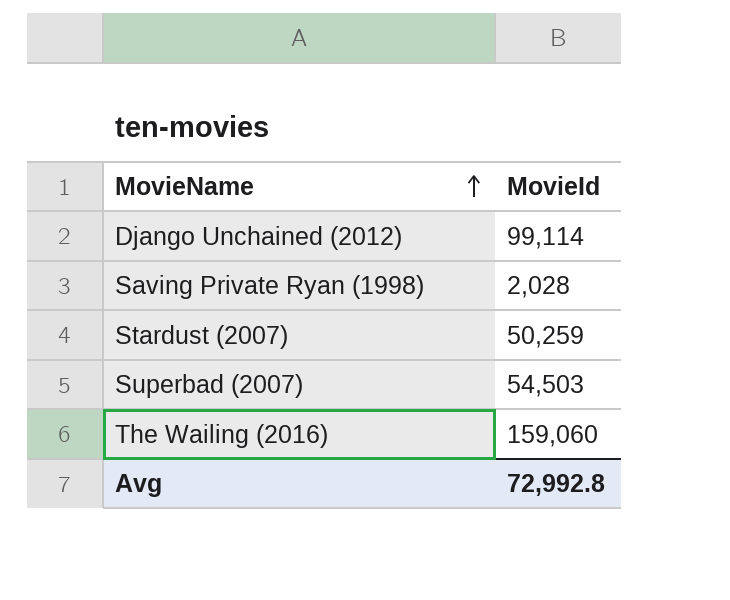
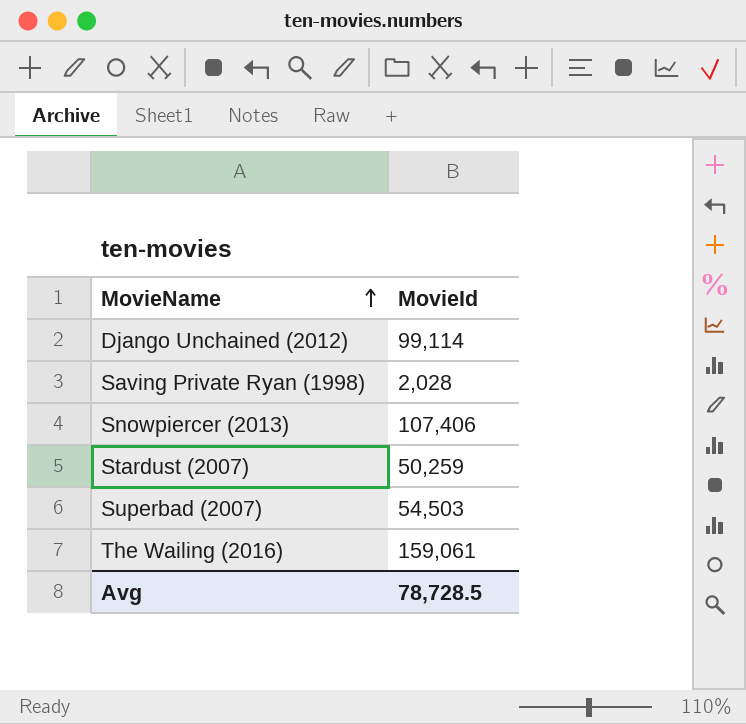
row Snowpiercer (2013): none -> 107,406
The Wailing (2016) | MovieId: 159,060 -> 159,061
Avg | MovieId: 72,992.8 -> 78,728.5

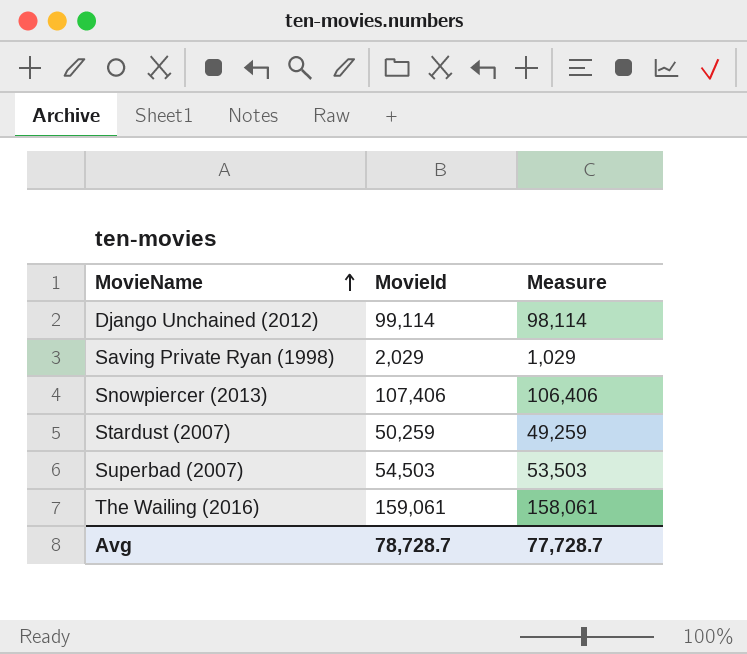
column Measure | formula: none -> [MovieId] - 1000
Saving Private Ryan (1998) | MovieId: 2,028 -> 2,029
Avg | MovieId: 78,728.5 -> 78,728.7

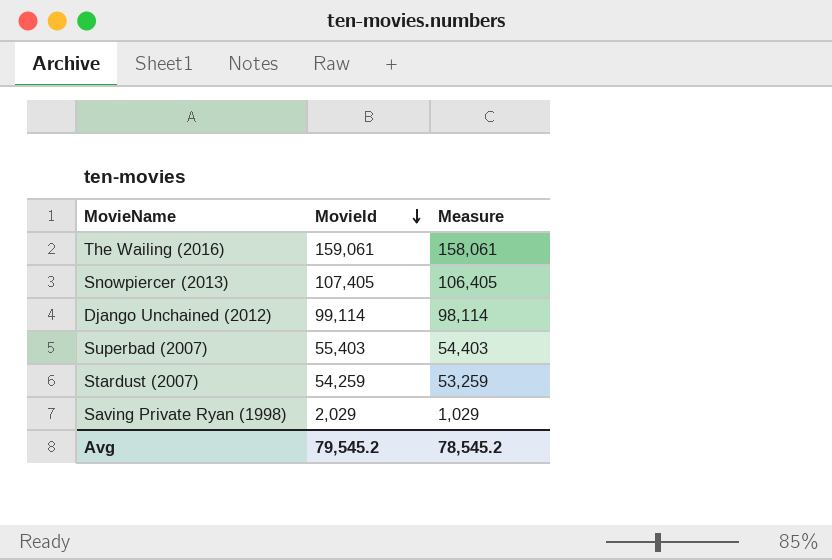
row order: MovieName ascending -> MovieId descending
Snowpiercer (2013) | MovieId: 107,406 -> 107,405
Snowpiercer (2013) | Measure: 106,406 -> 106,405
Superbad (2007) | MovieId: 54,503 -> 55,403
Superbad (2007) | Measure: 53,503 -> 54,403
Stardust (2007) | MovieId: 50,259 -> 54,259
Stardust (2007) | Measure: 49,259 -> 53,259
Avg | MovieId: 78,728.7 -> 79,545.2
Avg | Measure: 77,728.7 -> 78,545.2

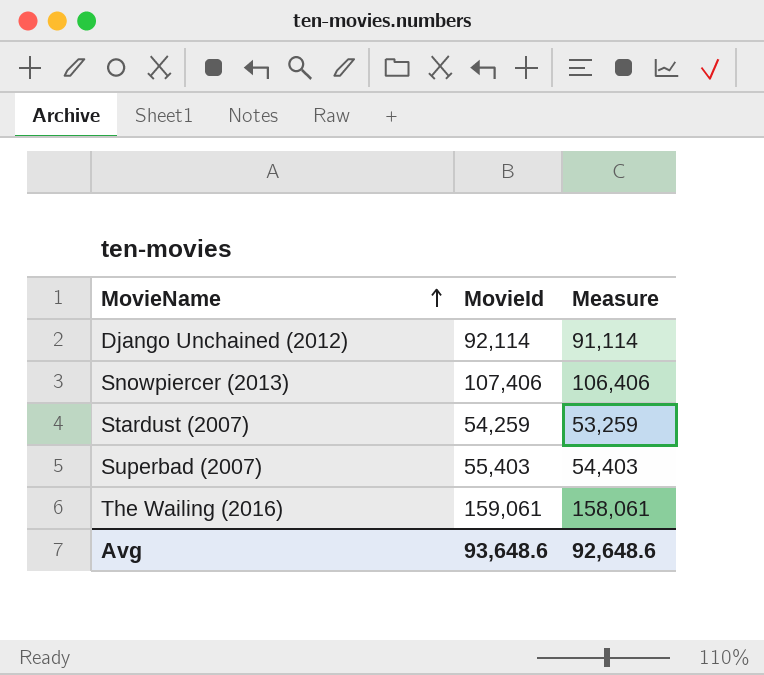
row order: MovieId descending -> MovieName ascending
row Saving Private Ryan (1998): 2,029 | 1,029 -> none
Django Unchained (2012) | MovieId: 99,114 -> 92,114
Django Unchained (2012) | Measure: 98,114 -> 91,114
Snowpiercer (2013) | MovieId: 107,405 -> 107,406
Snowpiercer (2013) | Measure: 106,405 -> 106,406
Avg | MovieId: 79,545.2 -> 93,648.6
Avg | Measure: 78,545.2 -> 92,648.6

